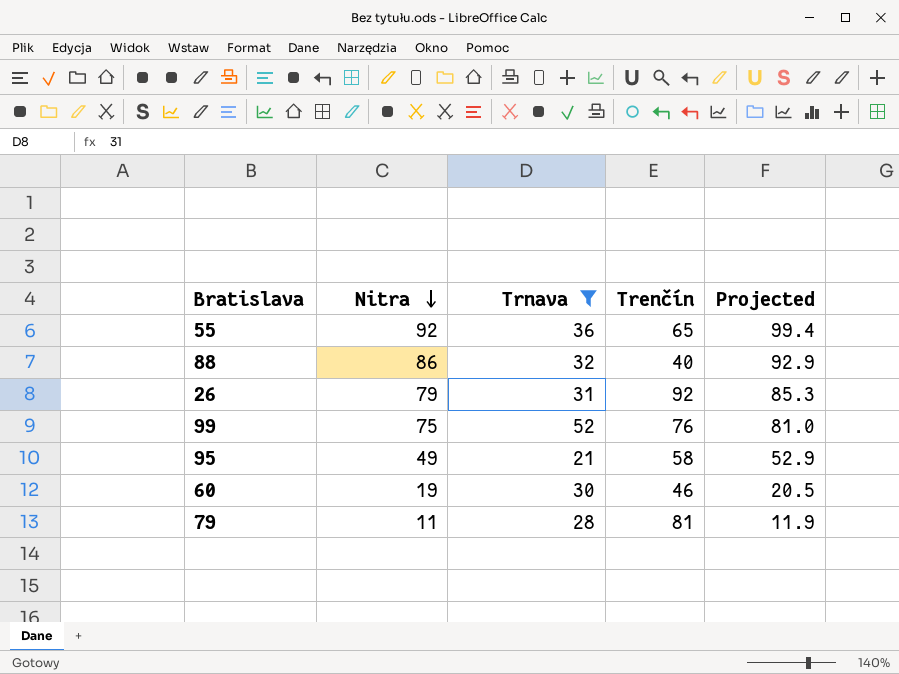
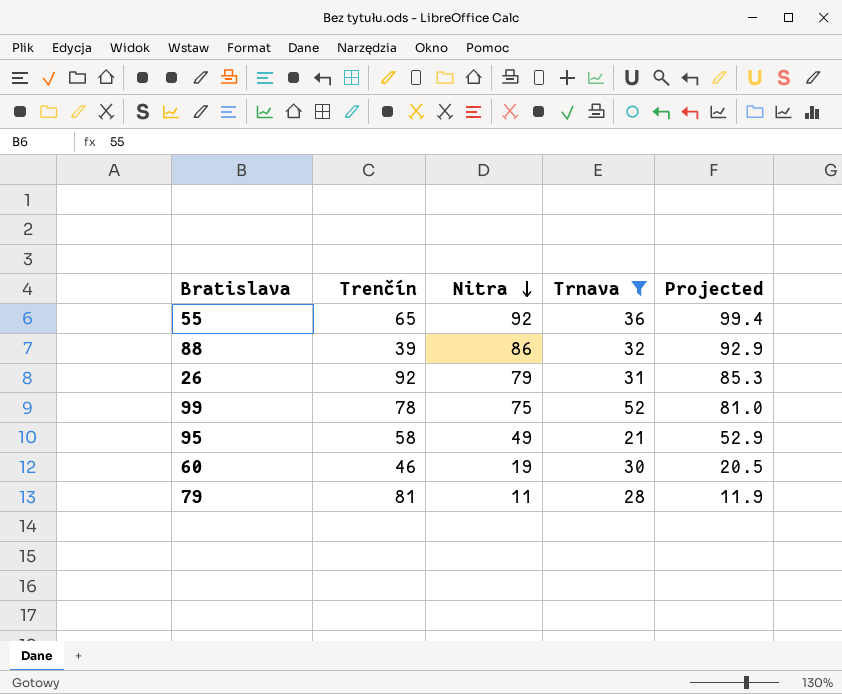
column Trenčín | position: 4 -> 2
88 | Trenčín: 40 -> 39
99 | Trenčín: 76 -> 78

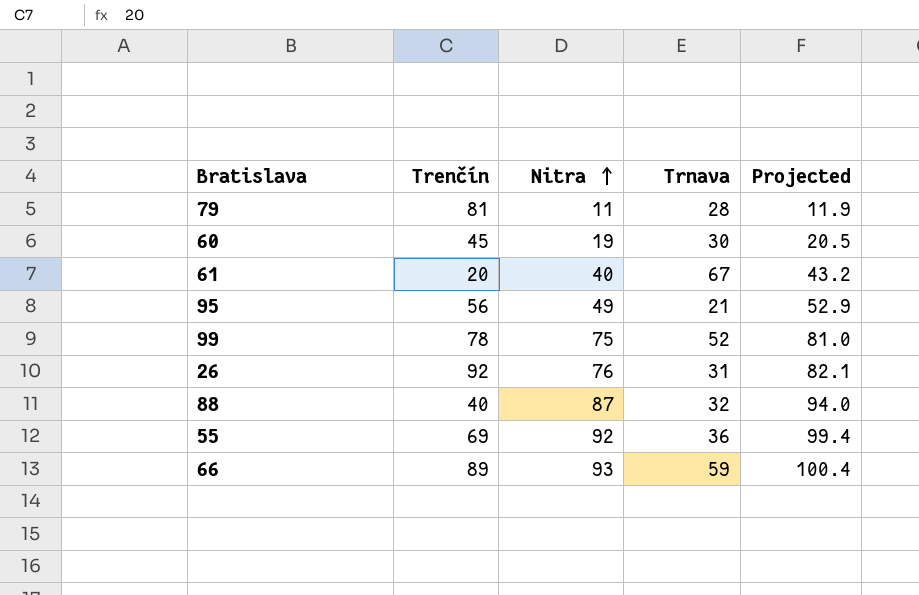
filter: Trnava <= 52 -> none
row order: Nitra descending -> Nitra ascending
60 | Trenčín: 46 -> 45
95 | Trenčín: 58 -> 56
26 | Nitra: 79 -> 76
26 | Projected: 85.3 -> 82.1
88 | Trenčín: 39 -> 40
88 | Nitra: 86 -> 87
88 | Projected: 92.9 -> 94.0
55 | Trenčín: 65 -> 69

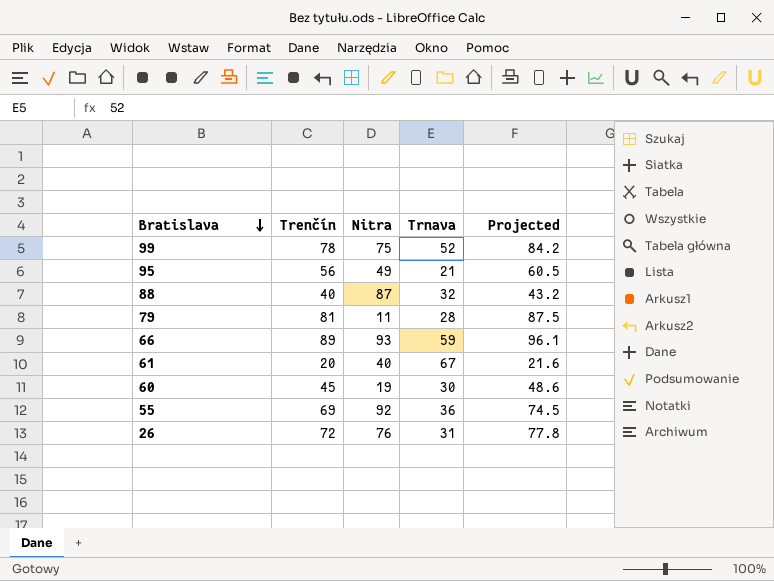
row order: Nitra ascending -> Bratislava descending
column Projected | formula: [Nitra] * 1.08 -> [Trenčín] * 1.08
26 | Trenčín: 92 -> 72

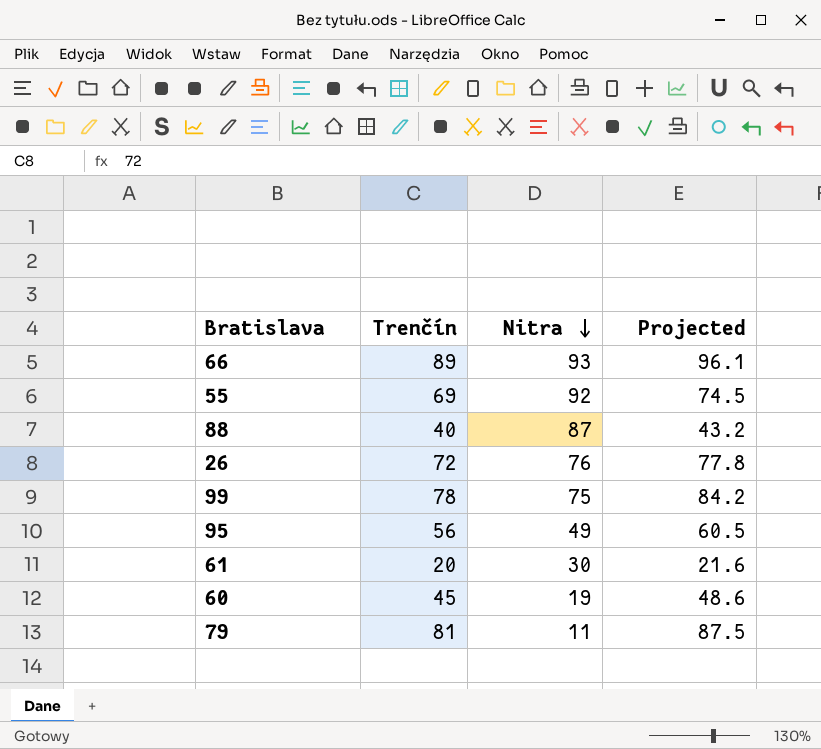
row order: Bratislava descending -> Nitra descending
column Trnava | position: 4 -> none
61 | Nitra: 40 -> 30

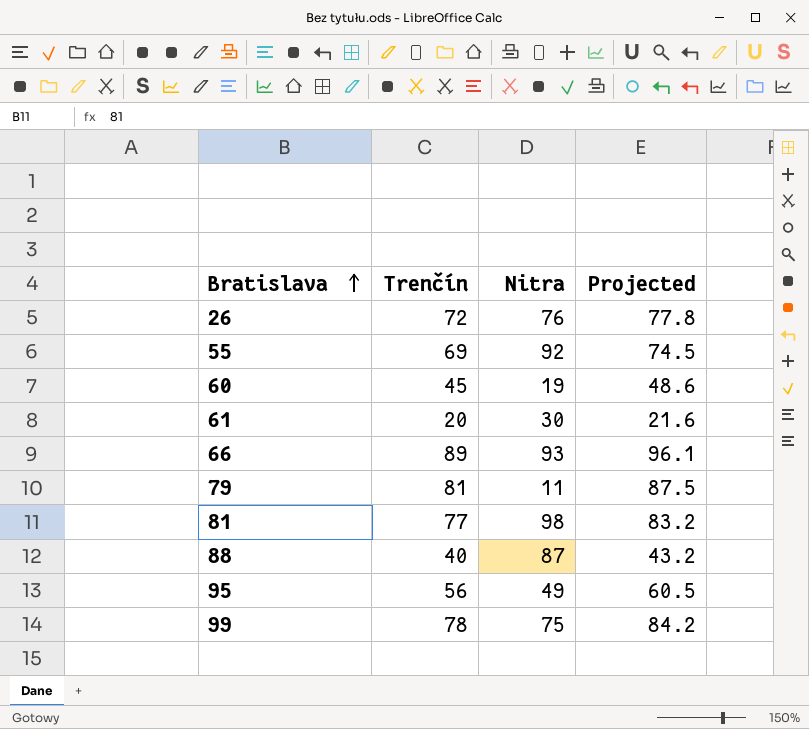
row order: Nitra descending -> Bratislava ascending
row 81: none -> 77 | 98 | 83.2

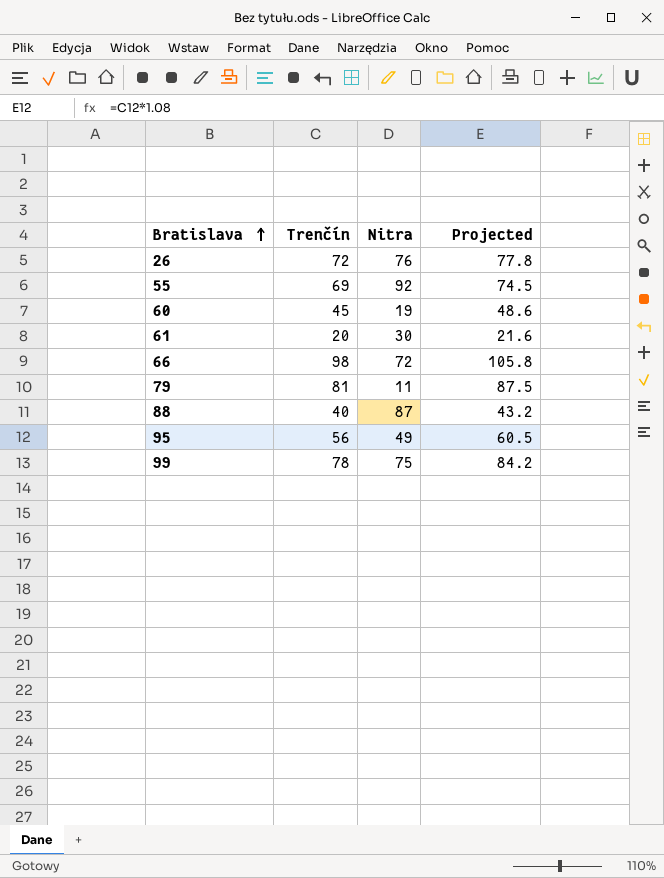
row 81: 77 | 98 | 83.2 -> none
66 | Trenčín: 89 -> 98
66 | Nitra: 93 -> 72
66 | Projected: 96.1 -> 105.8

